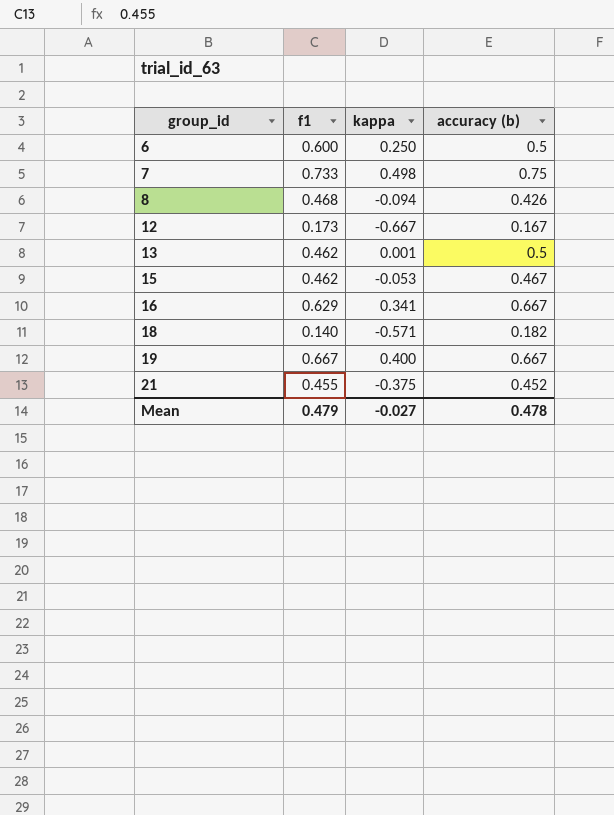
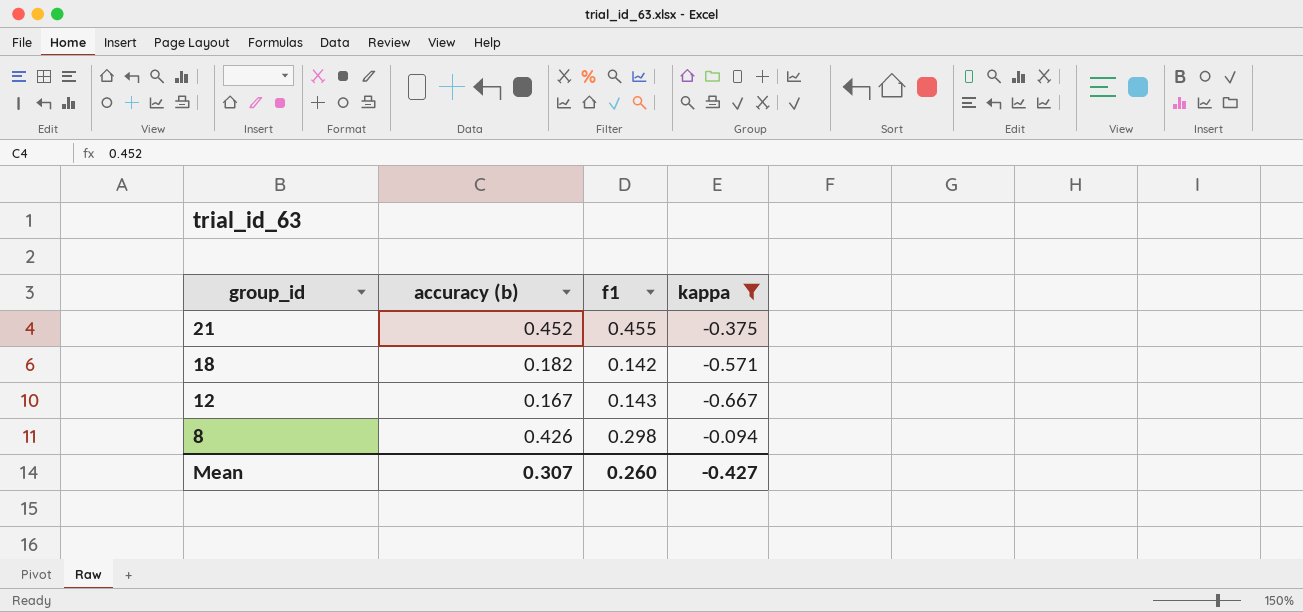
filter: none -> kappa <= -0.094
row order: group_id ascending -> group_id descending
column accuracy (b) | position: 4 -> 2
18 | f1: 0.140 -> 0.142
12 | f1: 0.173 -> 0.143
8 | f1: 0.468 -> 0.298
Mean | accuracy (b): 0.478 -> 0.307
Mean | f1: 0.479 -> 0.260
Mean | kappa: -0.027 -> -0.427

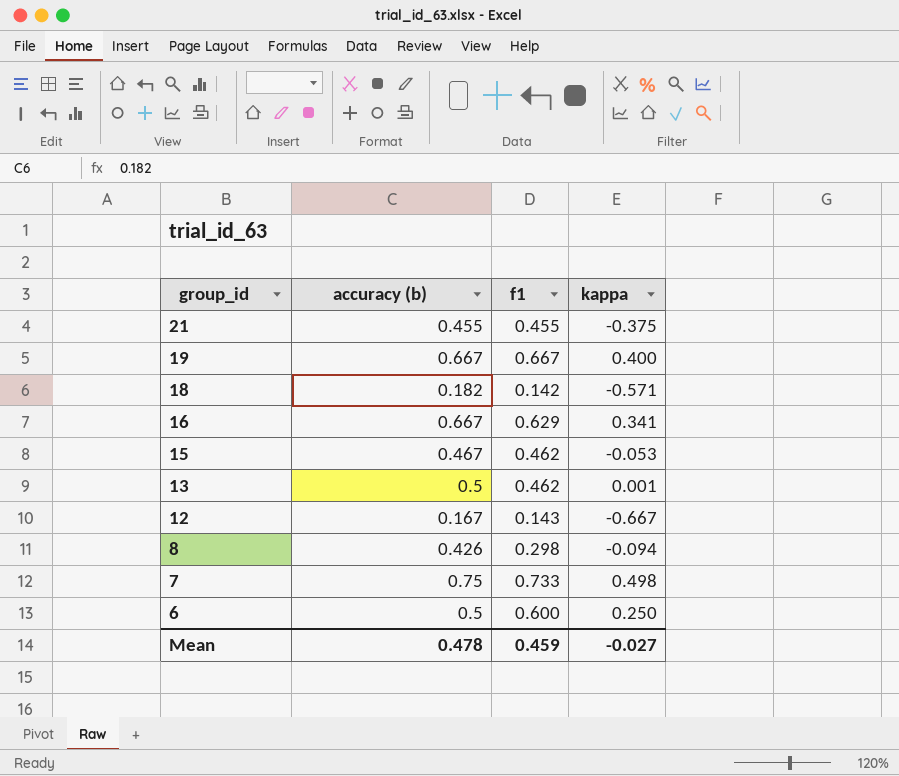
filter: kappa <= -0.094 -> none
21 | accuracy (b): 0.452 -> 0.455
Mean | accuracy (b): 0.307 -> 0.478
Mean | f1: 0.260 -> 0.459
Mean | kappa: -0.427 -> -0.027

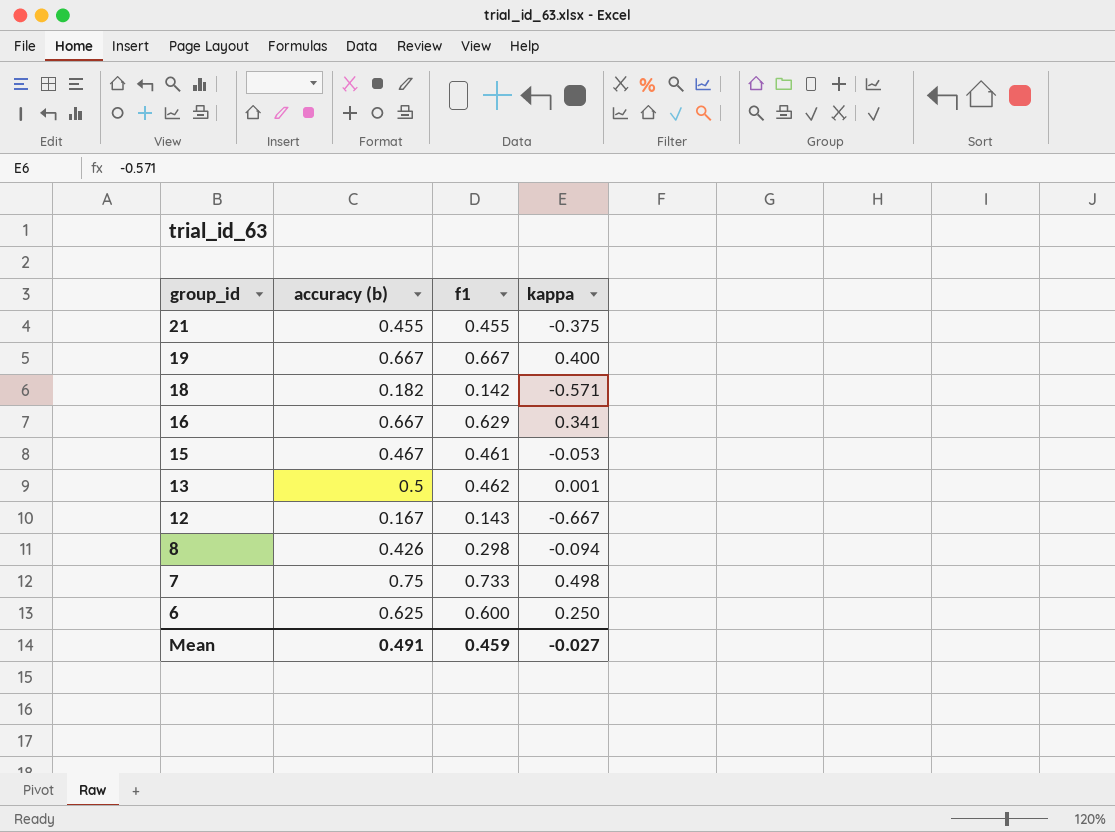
15 | f1: 0.462 -> 0.461
6 | accuracy (b): 0.5 -> 0.625
Mean | accuracy (b): 0.478 -> 0.491

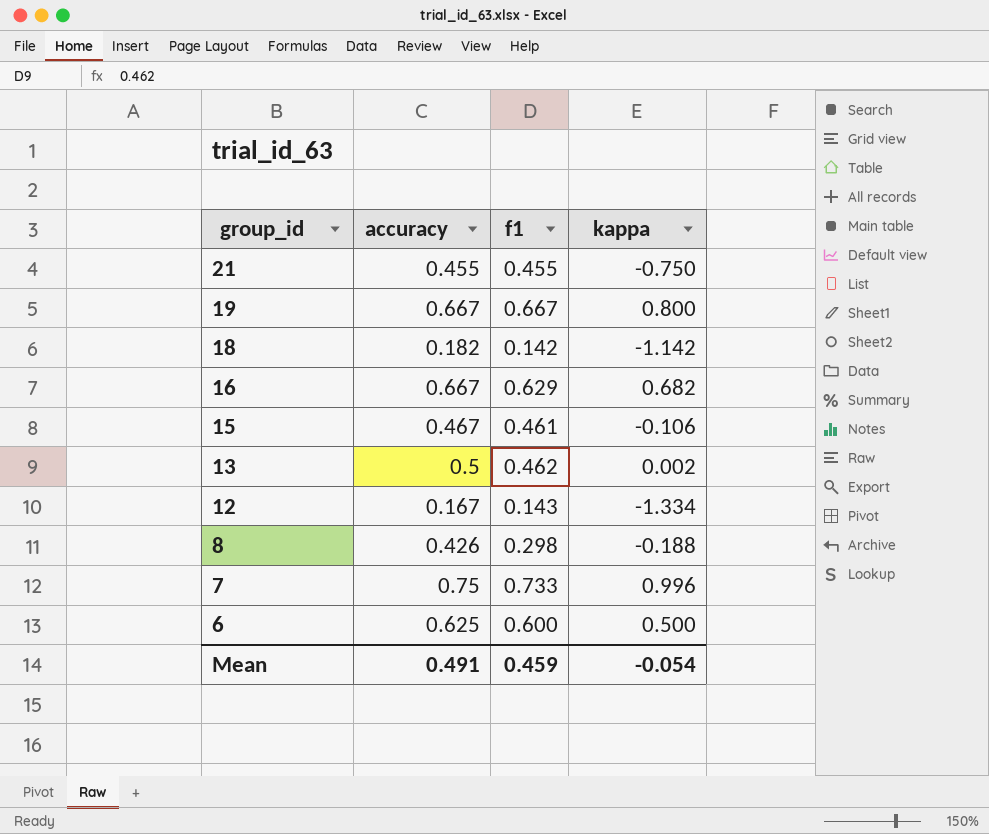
column name: accuracy (b) -> accuracy
21 | kappa: -0.375 -> -0.750
19 | kappa: 0.400 -> 0.800
18 | kappa: -0.571 -> -1.142
16 | kappa: 0.341 -> 0.682
15 | kappa: -0.053 -> -0.106
13 | kappa: 0.001 -> 0.002
12 | kappa: -0.667 -> -1.334
8 | kappa: -0.094 -> -0.188
7 | kappa: 0.498 -> 0.996
6 | kappa: 0.250 -> 0.500
Mean | kappa: -0.027 -> -0.054

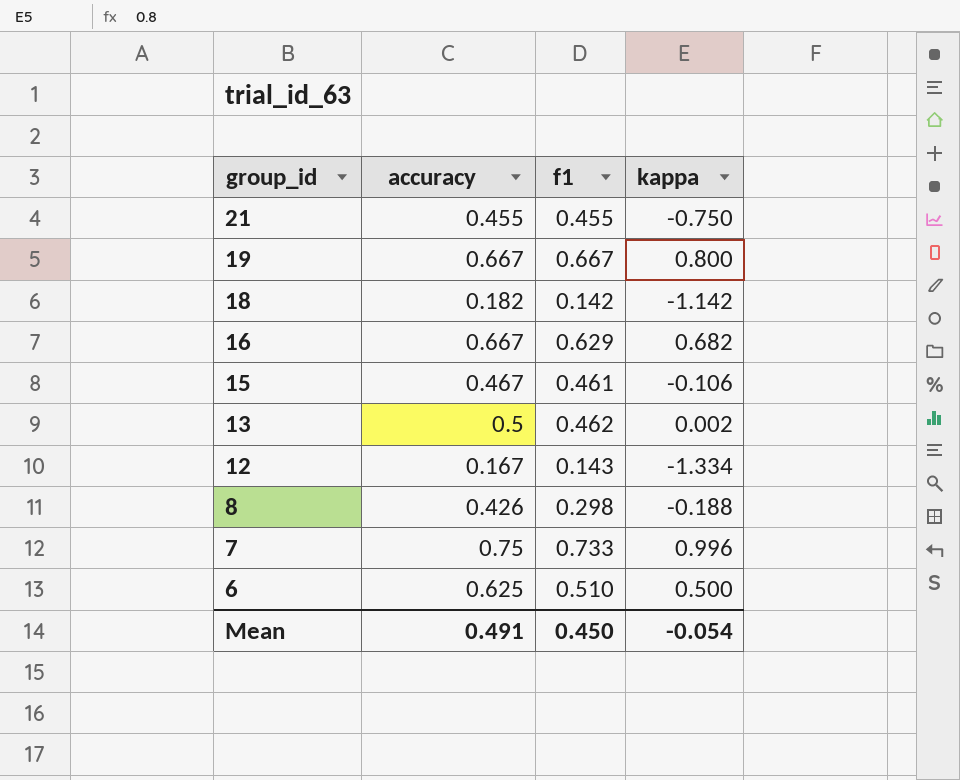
6 | f1: 0.600 -> 0.510
Mean | f1: 0.459 -> 0.450

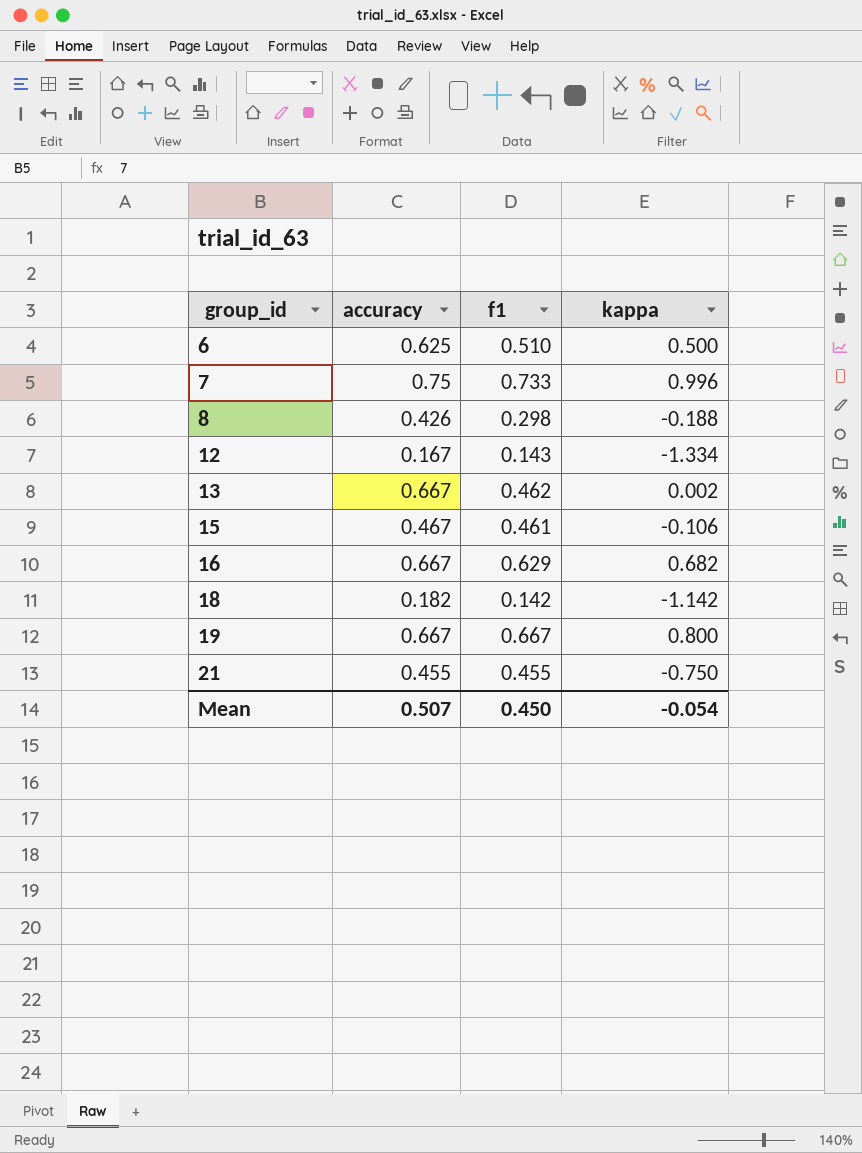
row order: group_id descending -> group_id ascending
13 | accuracy: 0.5 -> 0.667
Mean | accuracy: 0.491 -> 0.507

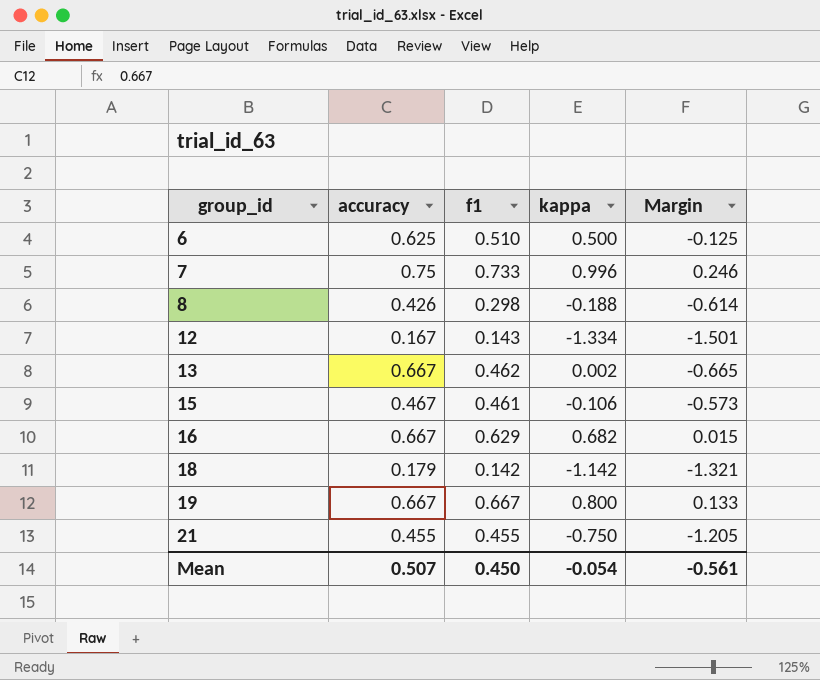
column Margin | formula: none -> [kappa] - [accuracy]
18 | accuracy: 0.182 -> 0.179

